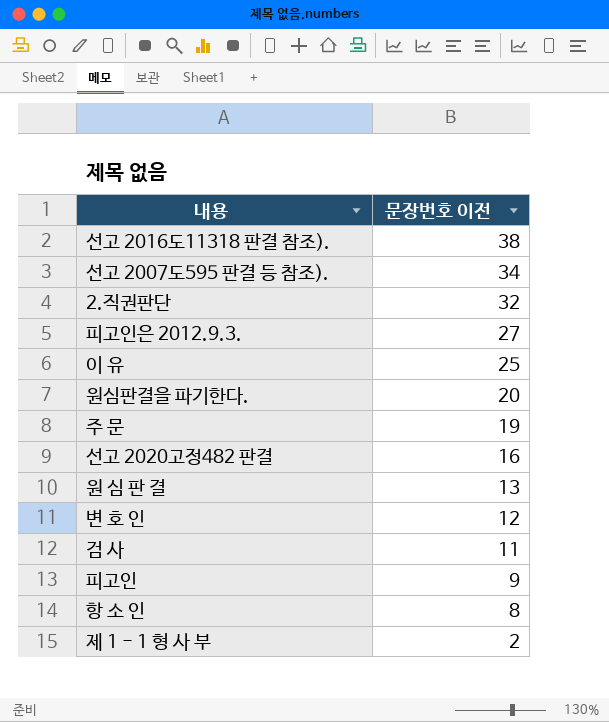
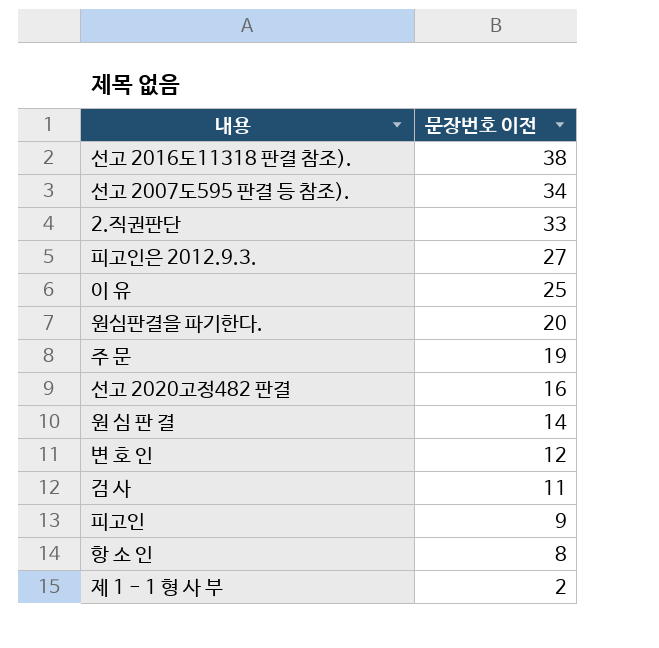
2.직권판단 | 문장번호 이전: 32 -> 33
원 심 판 결 | 문장번호 이전: 13 -> 14

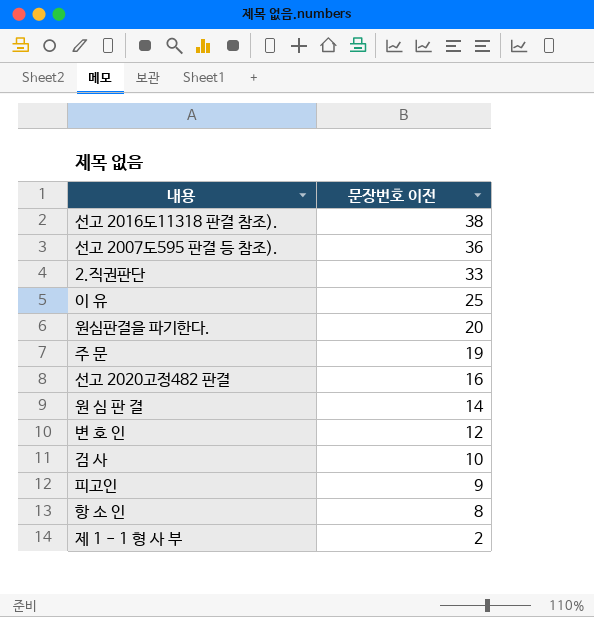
row 피고인은 2012.9.3.: 27 -> none
선고 2007도595 판결 등 참조). | 문장번호 이전: 34 -> 36
검 사 | 문장번호 이전: 11 -> 10

